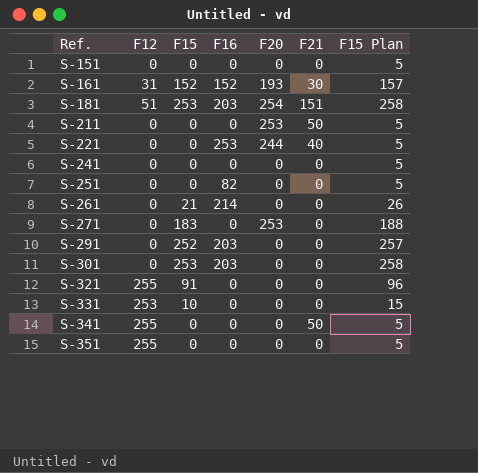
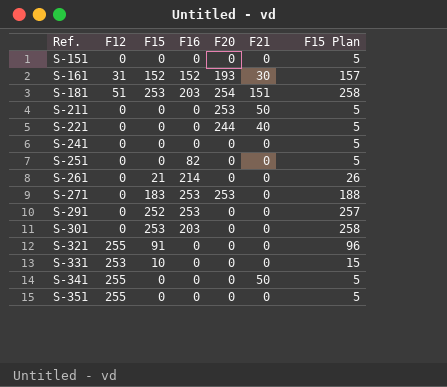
S-221 | F16: 253 -> 0
S-271 | F16: 0 -> 253
S-291 | F16: 203 -> 253

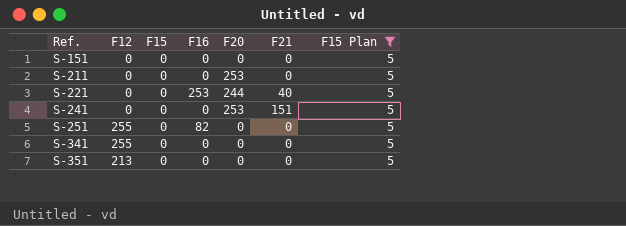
filter: none -> F15 Plan = 5
S-211 | F21: 50 -> 0
S-221 | F16: 0 -> 253
S-241 | F20: 0 -> 253
S-241 | F21: 0 -> 151
S-251 | F12: 0 -> 255
S-341 | F21: 50 -> 0
S-351 | F12: 255 -> 213

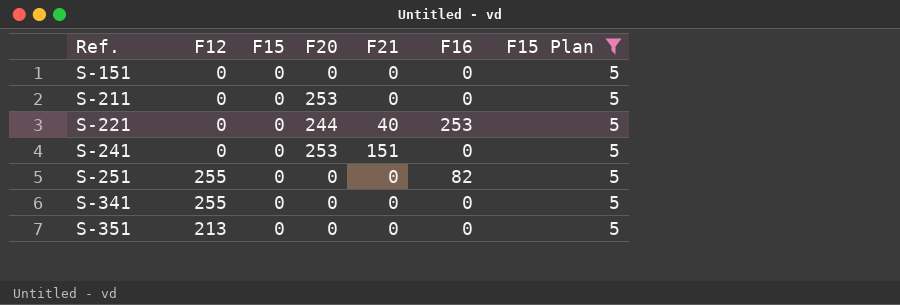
column F16 | position: 4 -> 6

